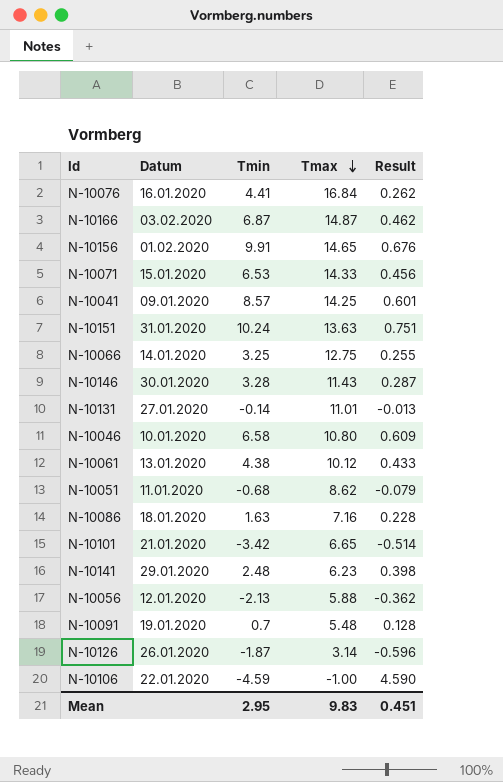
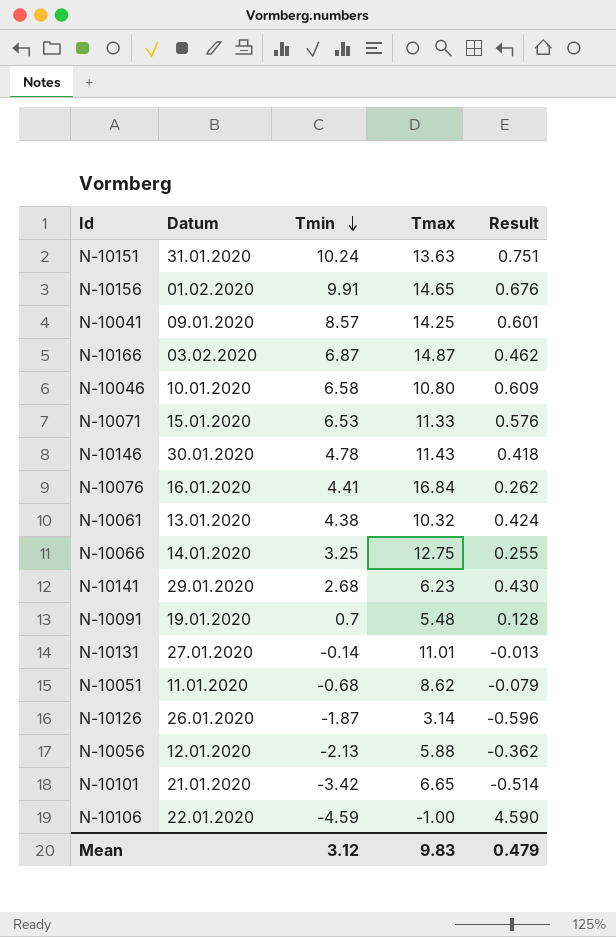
row order: Tmax descending -> Tmin descending
row N-10086: 18.01.2020 | 1.63 | 7.16 | 0.228 -> none
N-10071 | Tmax: 14.33 -> 11.33
N-10071 | Result: 0.456 -> 0.576
N-10146 | Tmin: 3.28 -> 4.78
N-10146 | Result: 0.287 -> 0.418
N-10061 | Tmax: 10.12 -> 10.32
N-10061 | Result: 0.433 -> 0.424
N-10141 | Tmin: 2.48 -> 2.68
N-10141 | Result: 0.398 -> 0.430
Mean | Tmin: 2.95 -> 3.12
Mean | Result: 0.451 -> 0.479

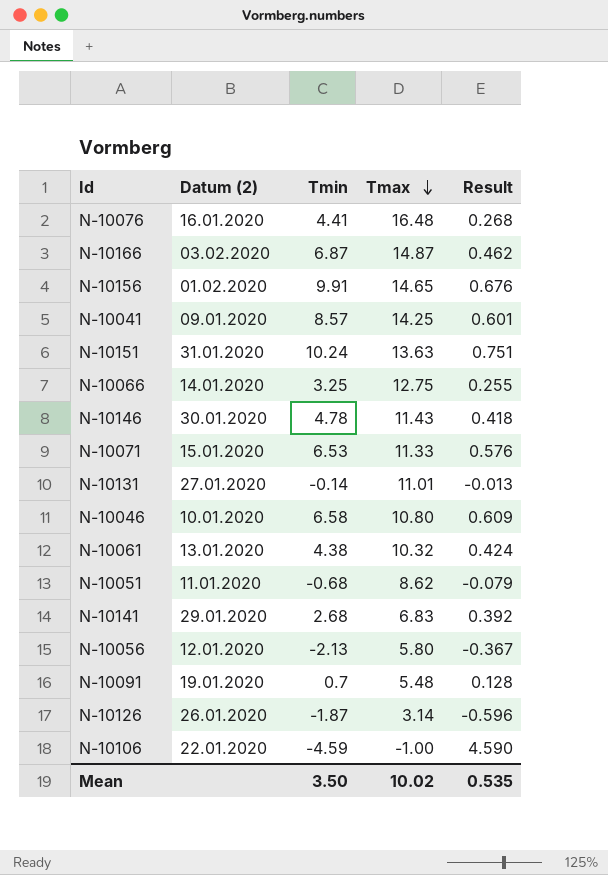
row order: Tmin descending -> Tmax descending
column name: Datum -> Datum (2)
row N-10101: 21.01.2020 | -3.42 | 6.65 | -0.514 -> none
N-10076 | Tmax: 16.84 -> 16.48
N-10076 | Result: 0.262 -> 0.268
N-10141 | Tmax: 6.23 -> 6.83
N-10141 | Result: 0.430 -> 0.392
N-10056 | Tmax: 5.88 -> 5.80
N-10056 | Result: -0.362 -> -0.367
Mean | Tmin: 3.12 -> 3.50
Mean | Tmax: 9.83 -> 10.02
Mean | Result: 0.479 -> 0.535

